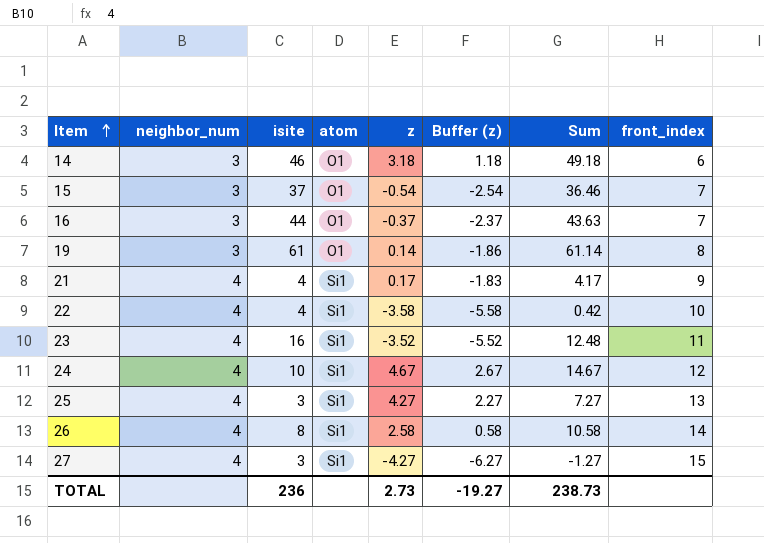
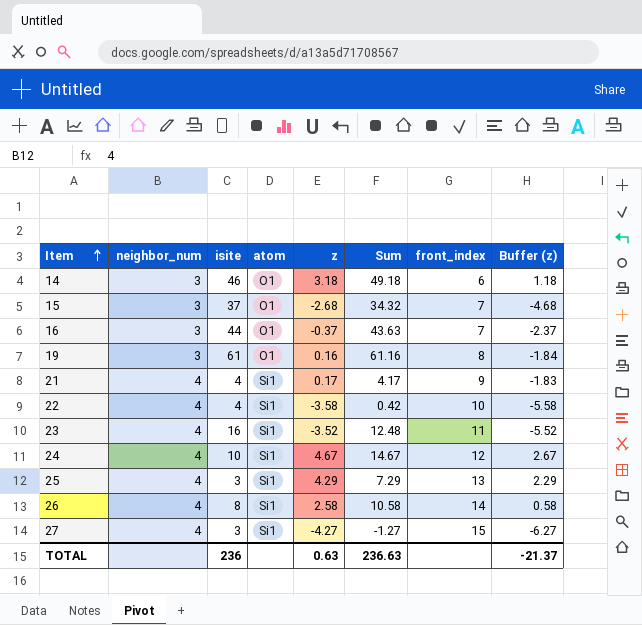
column Buffer (z) | position: 6 -> 8
15 | z: -0.54 -> -2.68
15 | Sum: 36.46 -> 34.32
15 | Buffer (z): -2.54 -> -4.68
19 | z: 0.14 -> 0.16
19 | Sum: 61.14 -> 61.16
19 | Buffer (z): -1.86 -> -1.84
25 | z: 4.27 -> 4.29
25 | Sum: 7.27 -> 7.29
25 | Buffer (z): 2.27 -> 2.29
TOTAL | z: 2.73 -> 0.63
TOTAL | Sum: 238.73 -> 236.63
TOTAL | Buffer (z): -19.27 -> -21.37

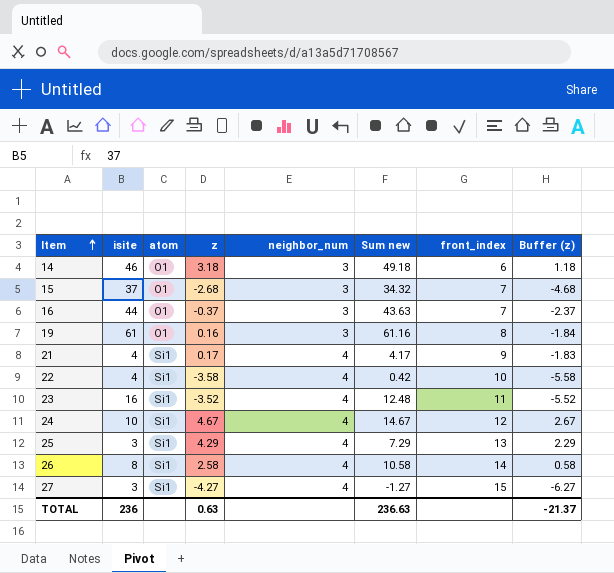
column neighbor_num | position: 2 -> 5
column name: Sum -> Sum new

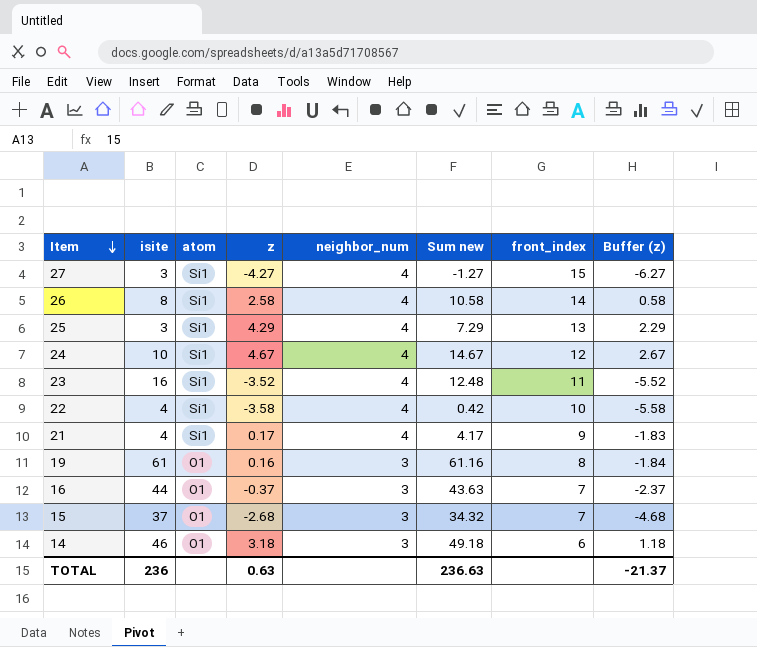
row order: Item ascending -> Item descending

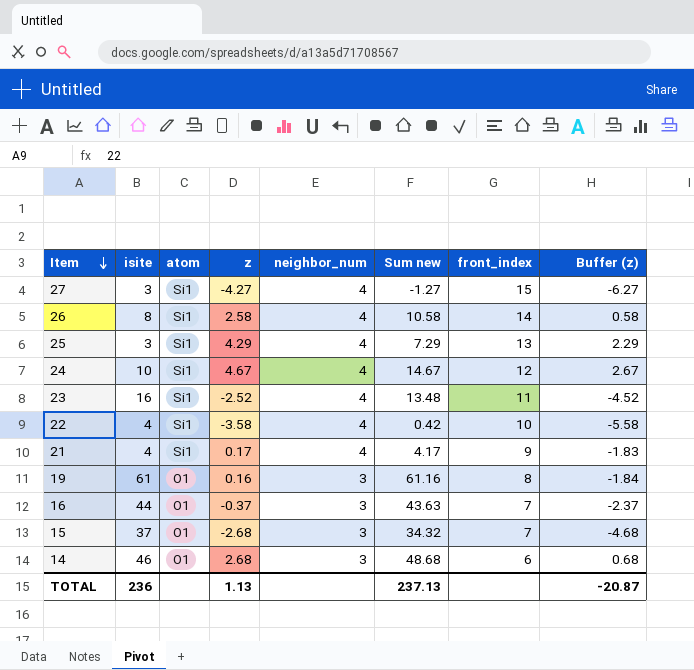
23 | z: -3.52 -> -2.52
23 | Sum new: 12.48 -> 13.48
23 | Buffer (z): -5.52 -> -4.52
14 | z: 3.18 -> 2.68
14 | Sum new: 49.18 -> 48.68
14 | Buffer (z): 1.18 -> 0.68
TOTAL | z: 0.63 -> 1.13
TOTAL | Sum new: 236.63 -> 237.13
TOTAL | Buffer (z): -21.37 -> -20.87

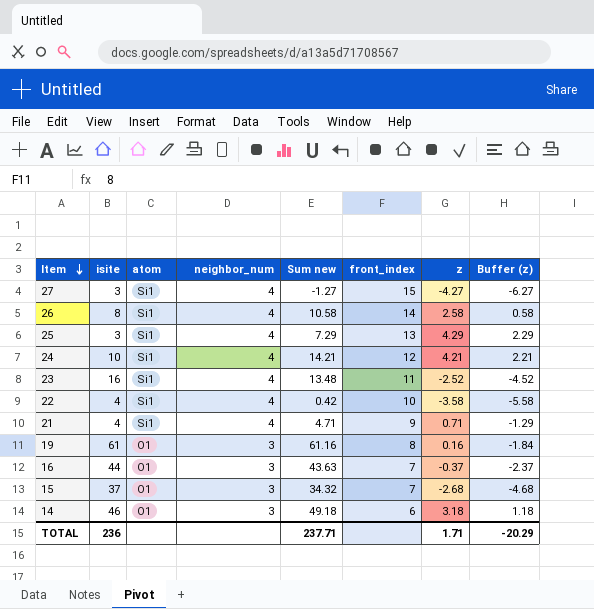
column z | position: 4 -> 7
24 | Sum new: 14.67 -> 14.21
24 | z: 4.67 -> 4.21
24 | Buffer (z): 2.67 -> 2.21
21 | Sum new: 4.17 -> 4.71
21 | z: 0.17 -> 0.71
21 | Buffer (z): -1.83 -> -1.29
14 | Sum new: 48.68 -> 49.18
14 | z: 2.68 -> 3.18
14 | Buffer (z): 0.68 -> 1.18
TOTAL | Sum new: 237.13 -> 237.71
TOTAL | z: 1.13 -> 1.71
TOTAL | Buffer (z): -20.87 -> -20.29

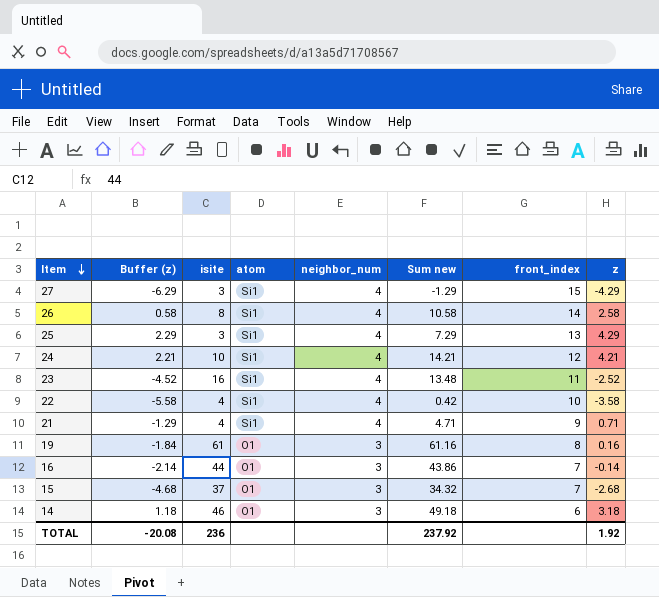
column Buffer (z) | position: 8 -> 2
27 | Buffer (z): -6.27 -> -6.29
27 | Sum new: -1.27 -> -1.29
27 | z: -4.27 -> -4.29
16 | Buffer (z): -2.37 -> -2.14
16 | Sum new: 43.63 -> 43.86
16 | z: -0.37 -> -0.14
TOTAL | Buffer (z): -20.29 -> -20.08
TOTAL | Sum new: 237.71 -> 237.92
TOTAL | z: 1.71 -> 1.92

